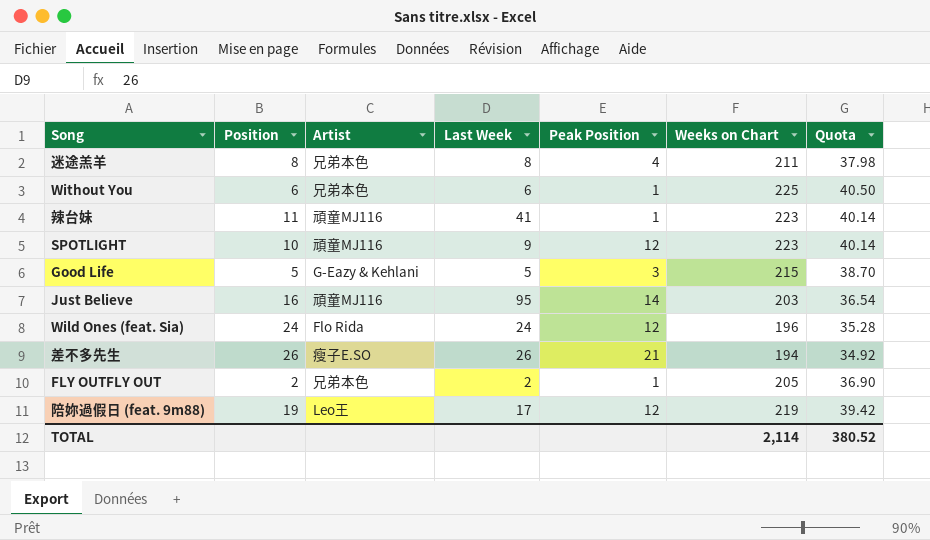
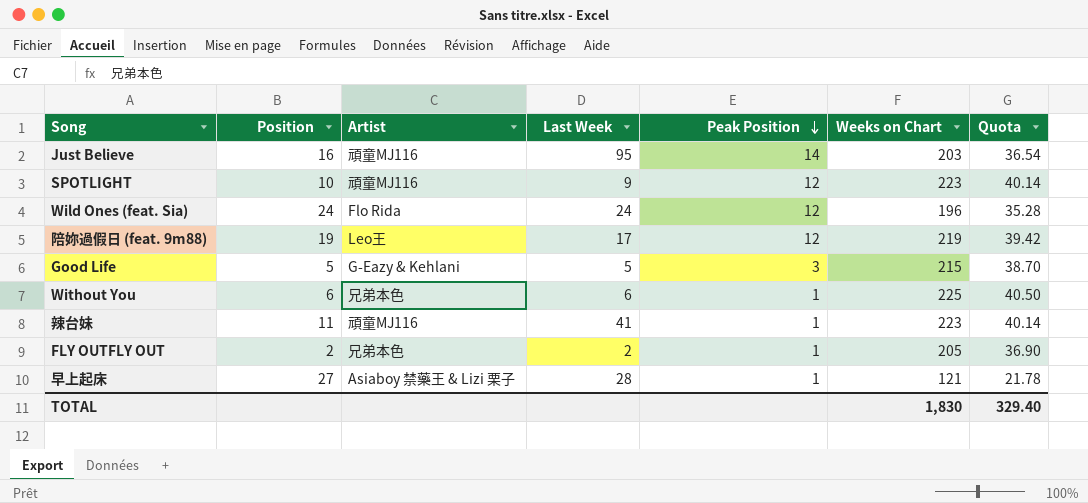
row order: none -> Peak Position descending
row 迷途羔羊: 8 | 兄弟本色 | 8 | 4 | 211 | 37.98 -> none
row 差不多先生: 26 | 瘦子E.SO | 26 | 21 | 194 | 34.92 -> none
row 早上起床: none -> 27 | Asiaboy 禁藥王 & Lizi 栗子 | 28 | 1 | 121 | 21.78
TOTAL | Weeks on Chart: 2,114 -> 1,830
TOTAL | Quota: 380.52 -> 329.40

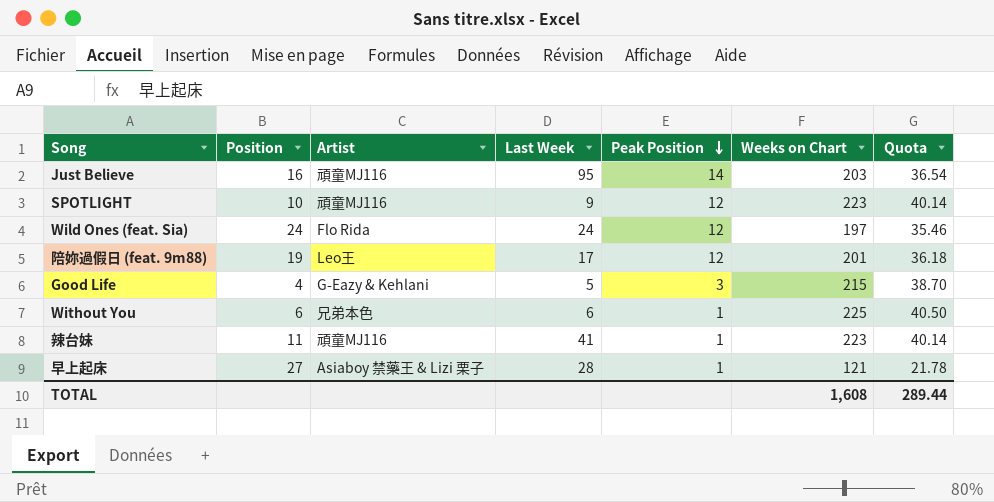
row FLY OUTFLY OUT: 2 | 兄弟本色 | 2 | 1 | 205 | 36.90 -> none
Wild Ones (feat. Sia) | Weeks on Chart: 196 -> 197
Wild Ones (feat. Sia) | Quota: 35.28 -> 35.46
陪妳過假日 (feat. 9m88) | Weeks on Chart: 219 -> 201
陪妳過假日 (feat. 9m88) | Quota: 39.42 -> 36.18
Good Life | Position: 5 -> 4
TOTAL | Weeks on Chart: 1,830 -> 1,608
TOTAL | Quota: 329.40 -> 289.44

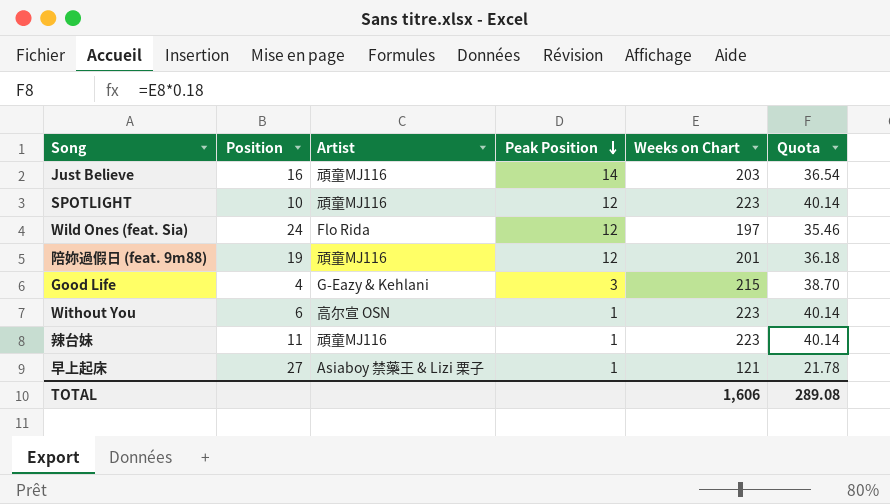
column Last Week | position: 4 -> none
陪妳過假日 (feat. 9m88) | Artist: Leo王 -> 頑童MJ116
Without You | Artist: 兄弟本色 -> 高尔宣 OSN
Without You | Weeks on Chart: 225 -> 223
Without You | Quota: 40.50 -> 40.14
TOTAL | Weeks on Chart: 1,608 -> 1,606
TOTAL | Quota: 289.44 -> 289.08

